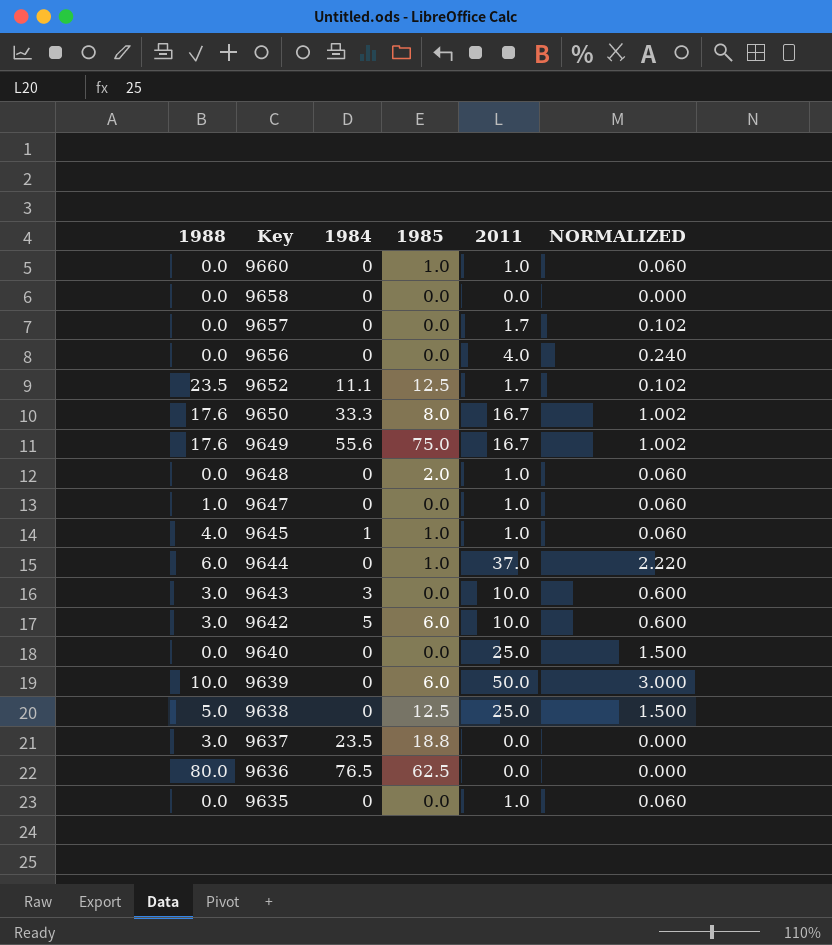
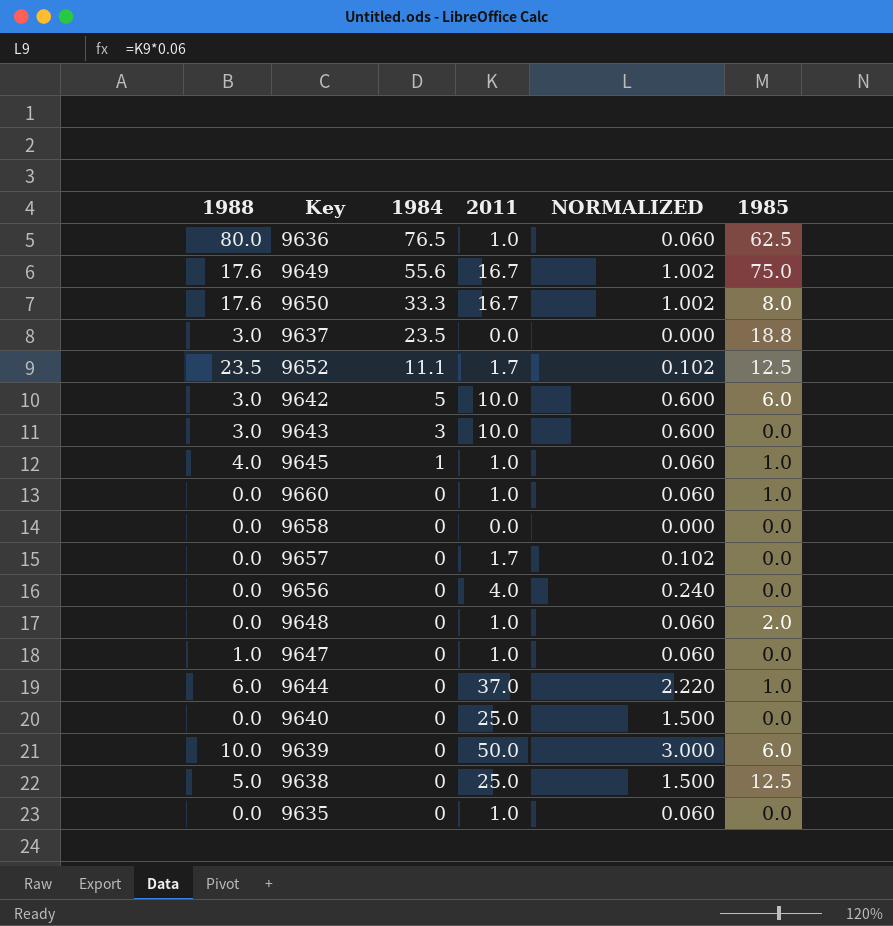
row order: Key descending -> 1984 descending
column 1985 | position: 4 -> 6
9636 | 2011: 0.0 -> 1.0
9636 | NORMALIZED: 0.000 -> 0.060

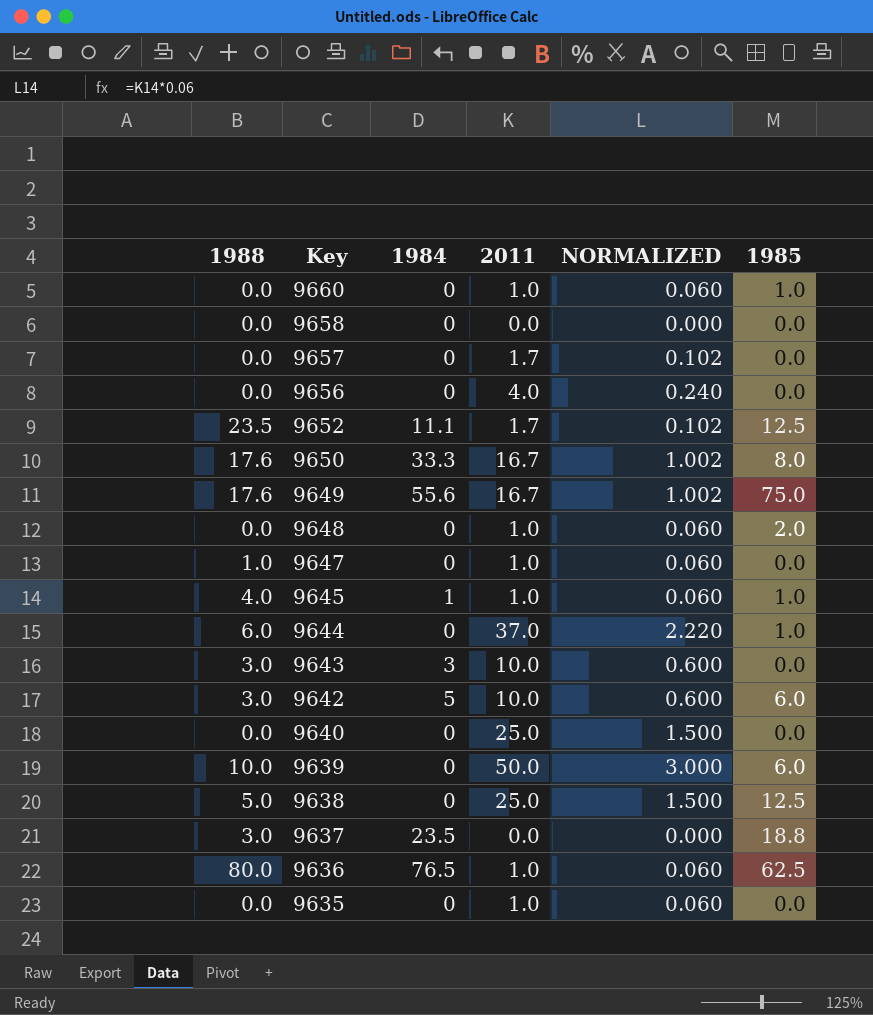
row order: 1984 descending -> Key descending

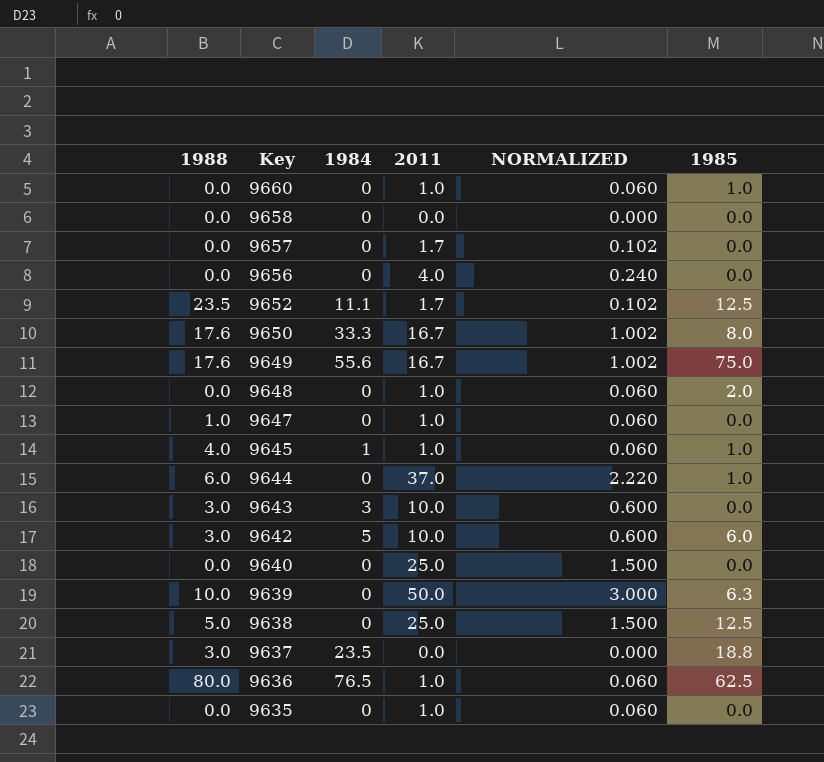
9639 | 1985: 6.0 -> 6.3

